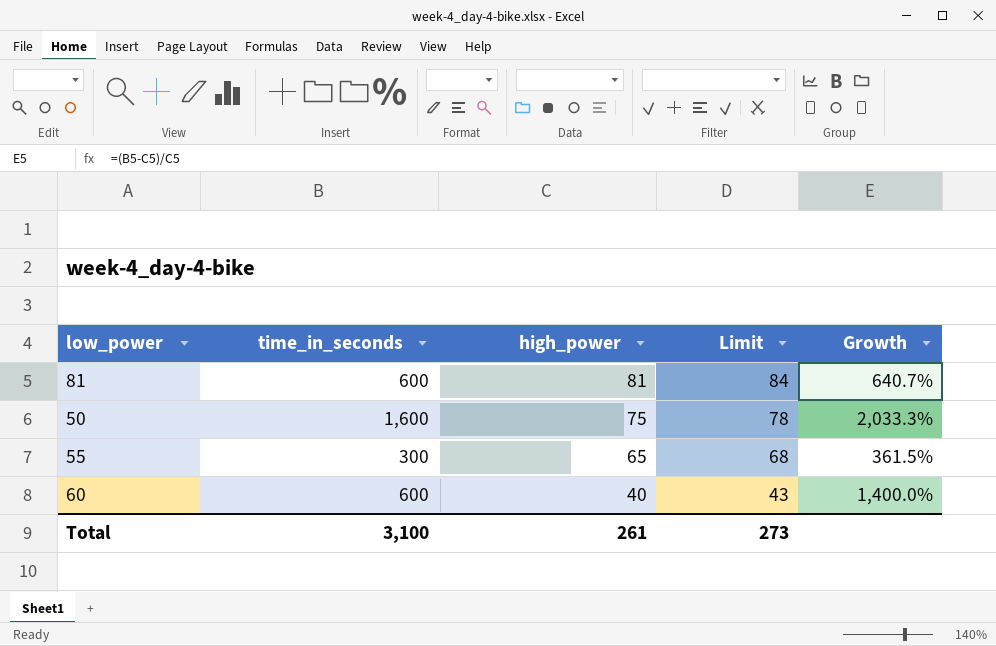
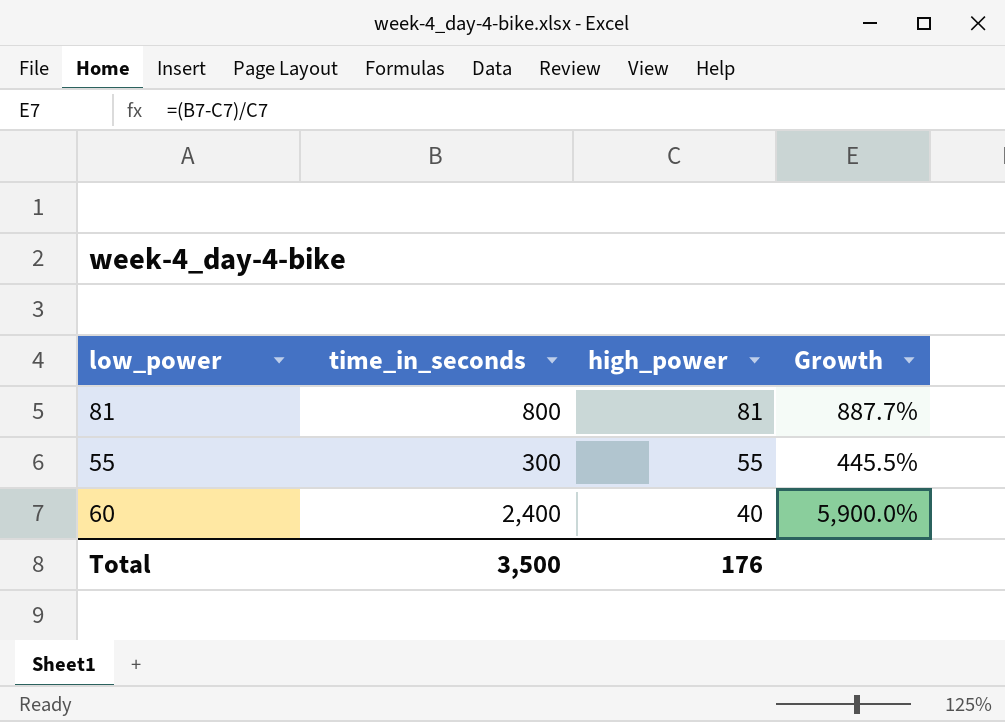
column Limit | formula: [high_power] + 3 -> none
row 50: 1,600 | 75 | 78 | 2,033.3% -> none
81 | time_in_seconds: 600 -> 800
81 | Growth: 640.7% -> 887.7%
55 | high_power: 65 -> 55
55 | Growth: 361.5% -> 445.5%
60 | time_in_seconds: 600 -> 2,400
60 | Growth: 1,400.0% -> 5,900.0%
Total | time_in_seconds: 3,100 -> 3,500
Total | high_power: 261 -> 176

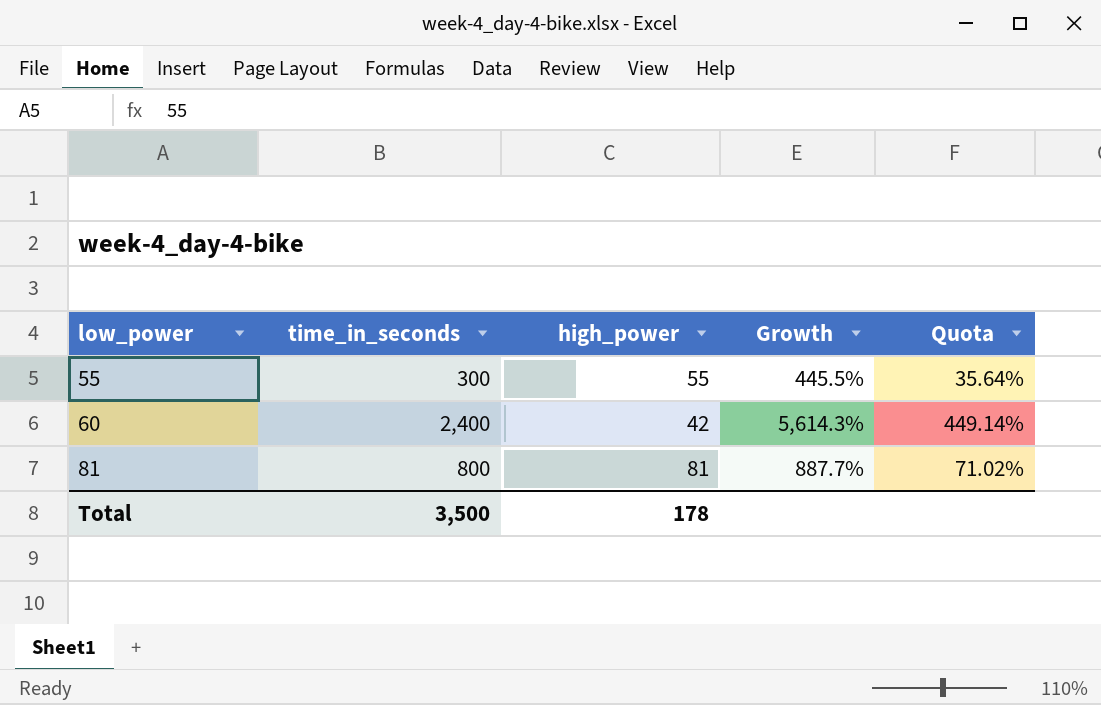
row order: high_power descending -> low_power ascending
column Quota | formula: none -> [Growth] * 0.08
60 | high_power: 40 -> 42
60 | Growth: 5,900.0% -> 5,614.3%
Total | high_power: 176 -> 178

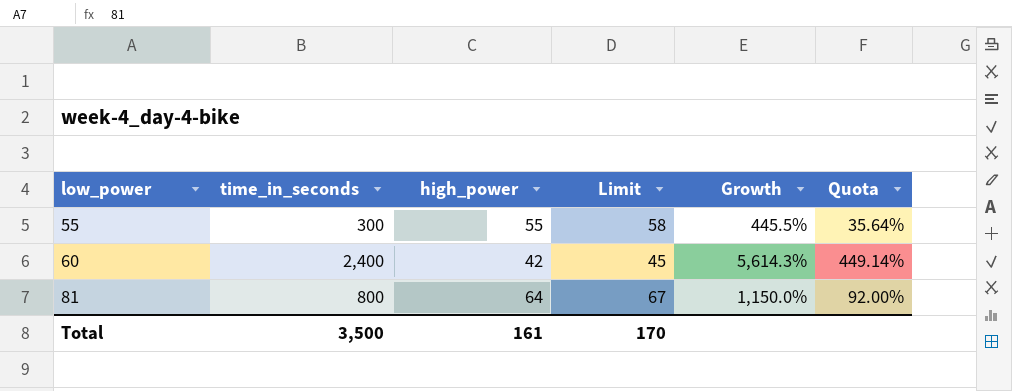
column Limit | formula: none -> [high_power] + 3
81 | high_power: 81 -> 64
81 | Growth: 887.7% -> 1,150.0%
81 | Quota: 71.02% -> 92.00%
Total | high_power: 178 -> 161

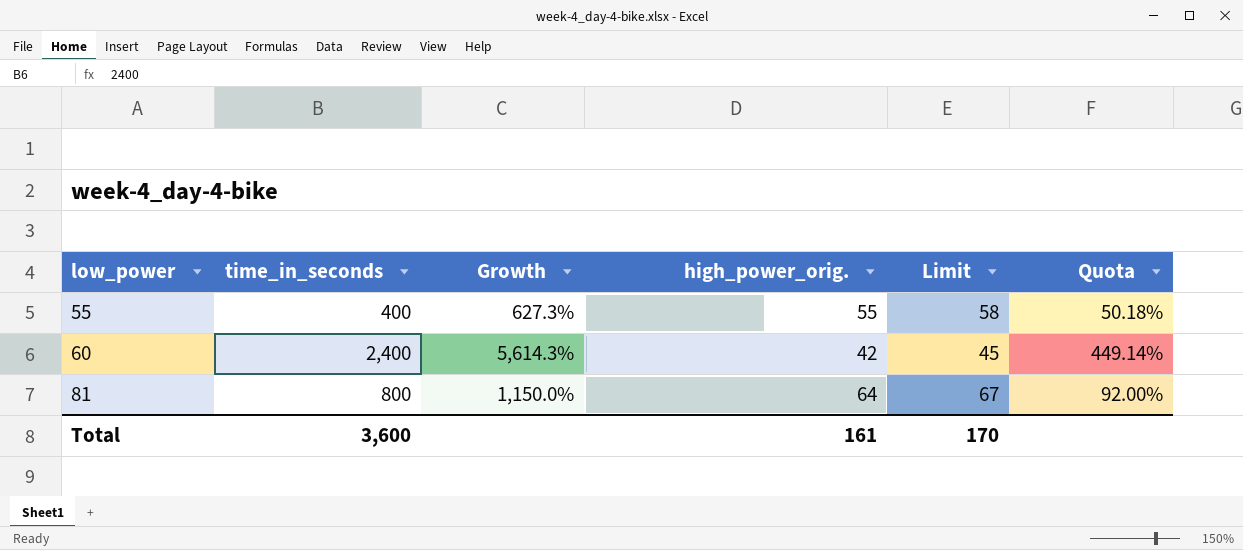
column Growth | position: 5 -> 3
column name: high_power -> high_power_orig.
55 | time_in_seconds: 300 -> 400
55 | Growth: 445.5% -> 627.3%
55 | Quota: 35.64% -> 50.18%
Total | time_in_seconds: 3,500 -> 3,600

